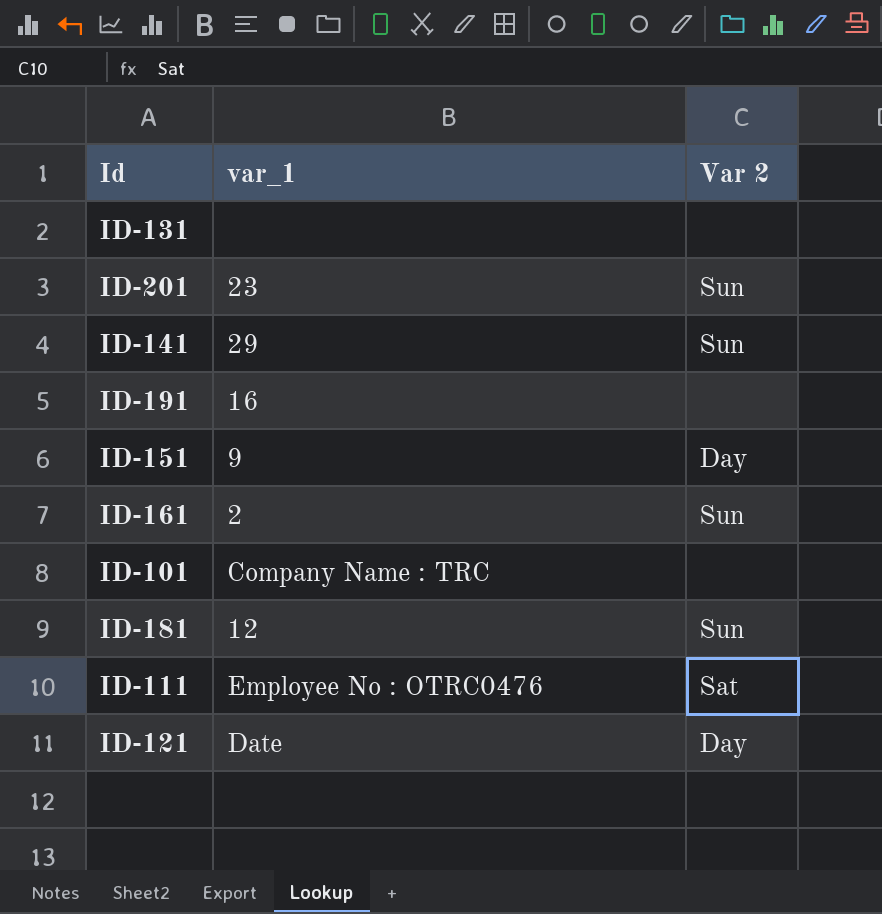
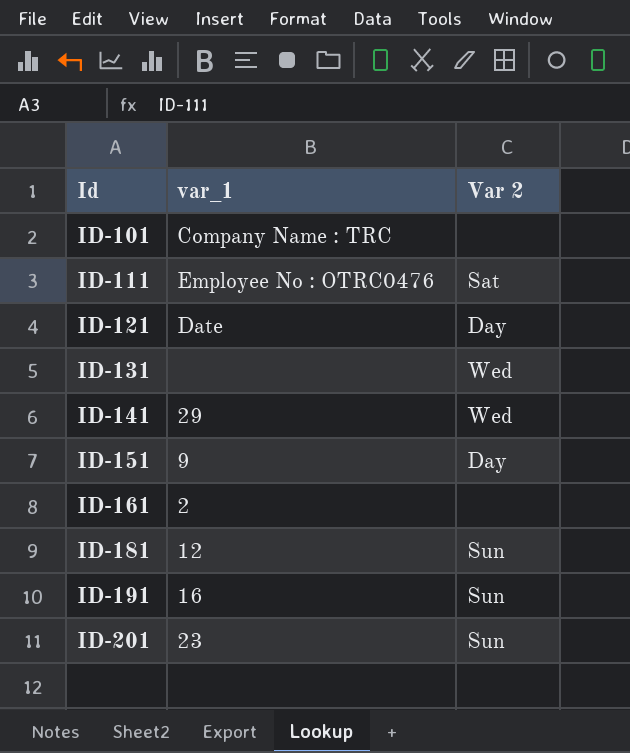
row order: none -> Id ascending
ID-131 | Var 2: none -> Wed
ID-141 | Var 2: Sun -> Wed
ID-161 | Var 2: Sun -> none
ID-191 | Var 2: none -> Sun

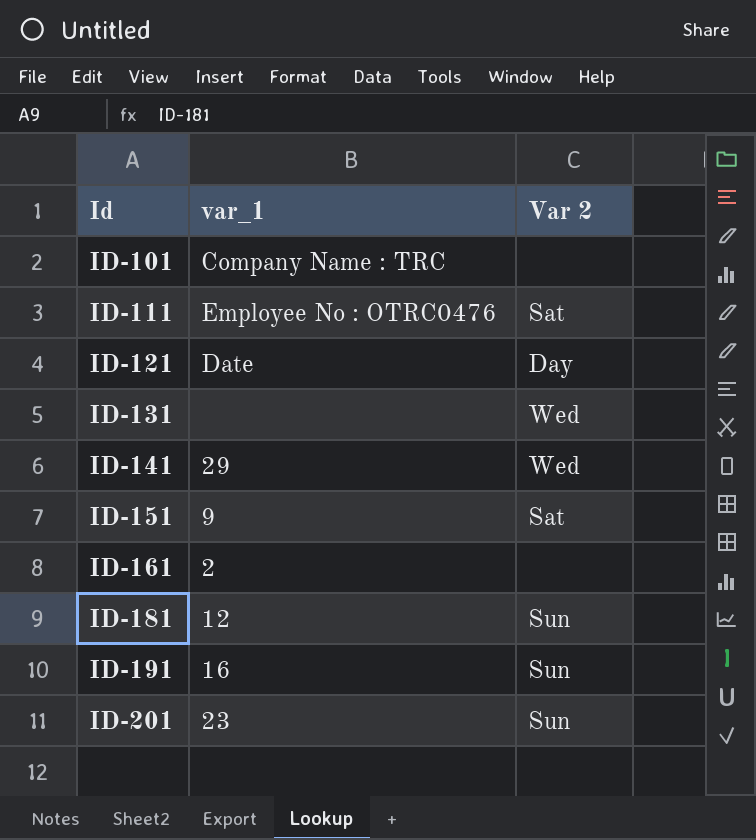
ID-151 | Var 2: Day -> Sat

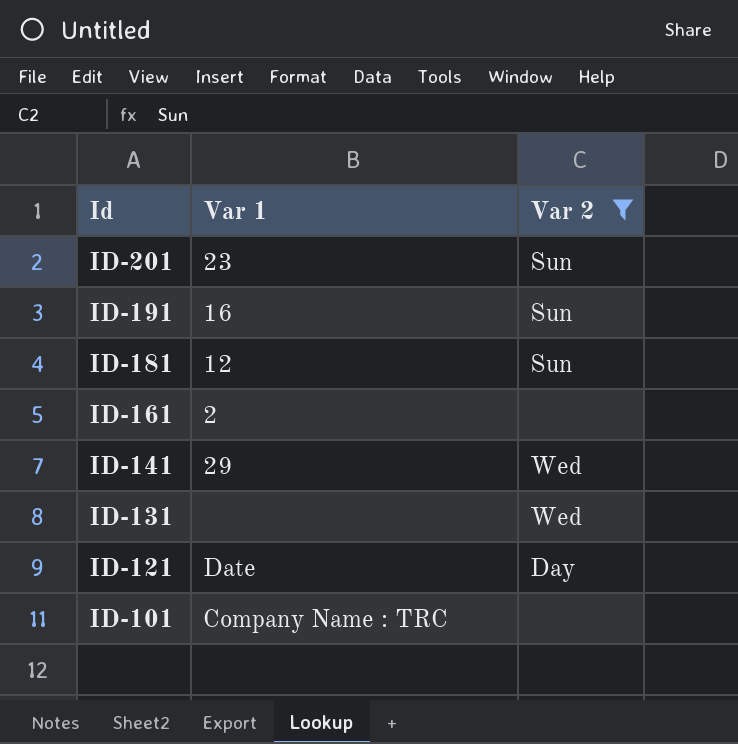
filter: none -> Var 2 != Sat
row order: Id ascending -> Id descending
column name: var_1 -> Var 1

